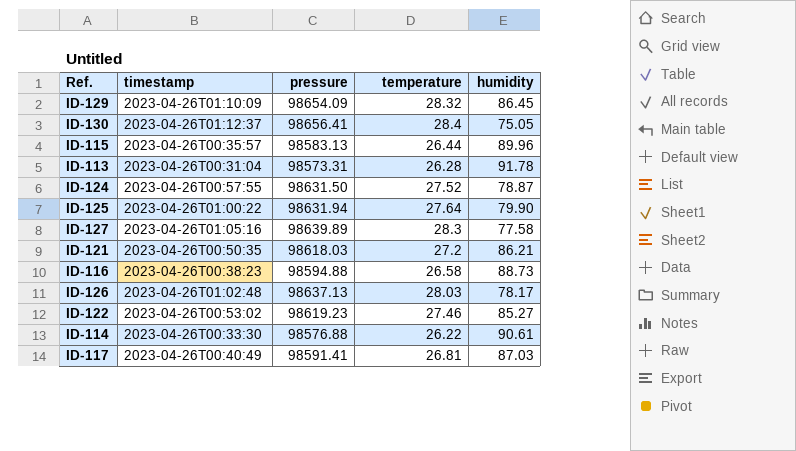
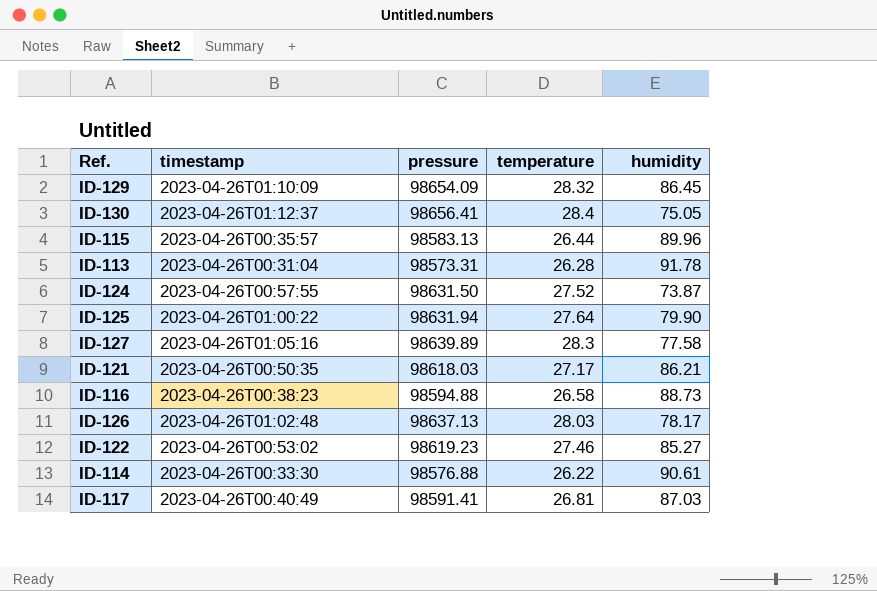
ID-124 | humidity: 78.87 -> 73.87
ID-121 | temperature: 27.2 -> 27.17

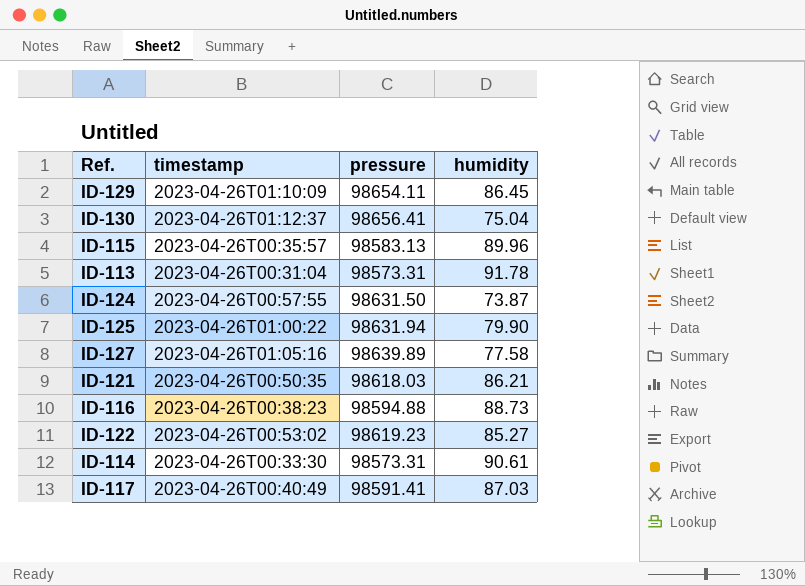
column temperature | position: 4 -> none
row ID-126: 2023-04-26T01:02:48 | 98637.13 | 28.03 | 78.17 -> none
ID-129 | pressure: 98654.09 -> 98654.11
ID-130 | humidity: 75.05 -> 75.04
ID-114 | pressure: 98576.88 -> 98573.31

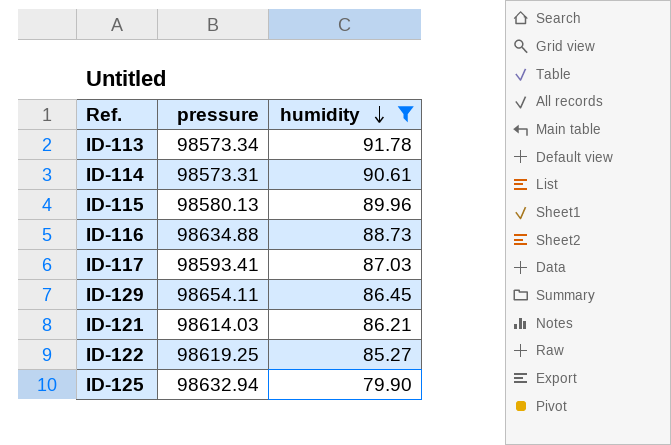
filter: none -> humidity >= 79.90
row order: none -> humidity descending
column timestamp | position: 2 -> none
ID-113 | pressure: 98573.31 -> 98573.34
ID-115 | pressure: 98583.13 -> 98580.13
ID-116 | pressure: 98594.88 -> 98634.88
ID-117 | pressure: 98591.41 -> 98593.41
ID-121 | pressure: 98618.03 -> 98614.03
ID-122 | pressure: 98619.23 -> 98619.25
ID-125 | pressure: 98631.94 -> 98632.94

